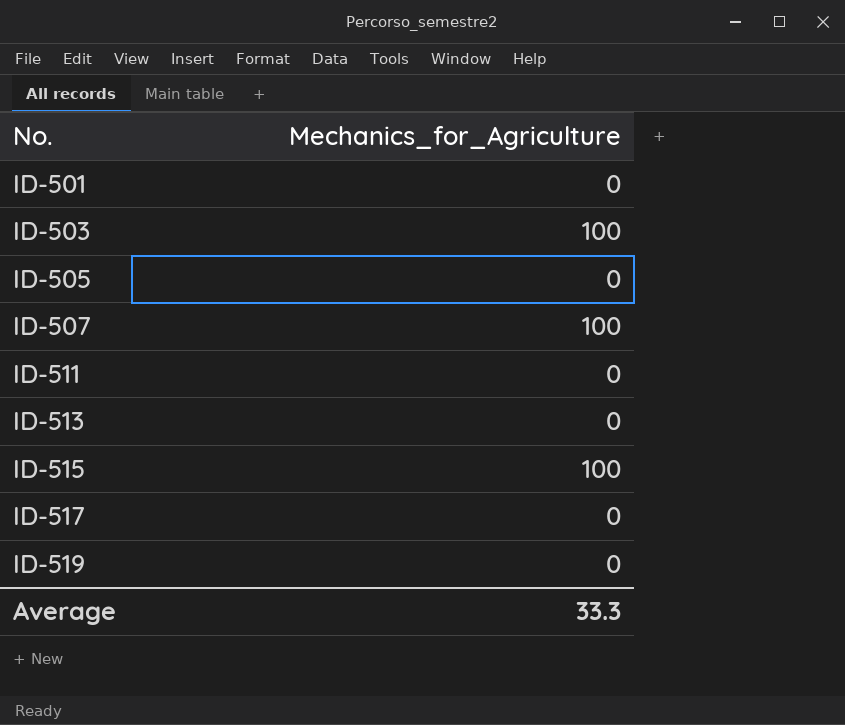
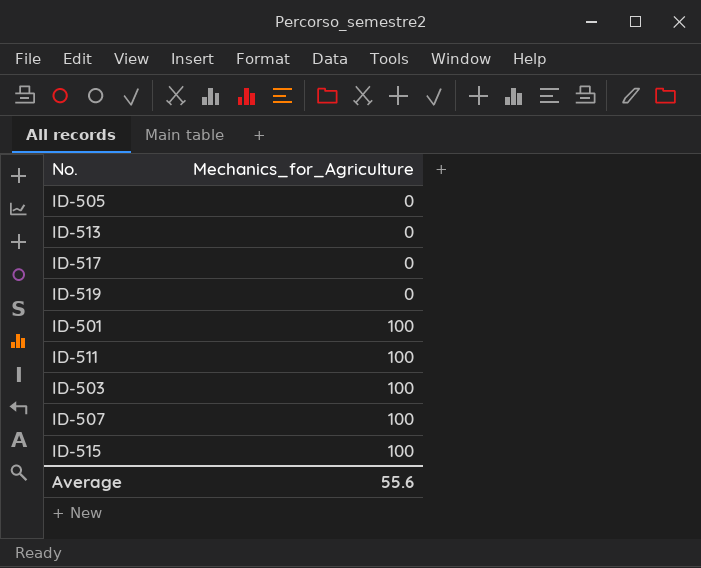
row order: No. ascending -> Mechanics_for_Agriculture ascending
ID-501 | Mechanics_for_Agriculture: 0 -> 100
ID-511 | Mechanics_for_Agriculture: 0 -> 100
Average | Mechanics_for_Agriculture: 33.3 -> 55.6

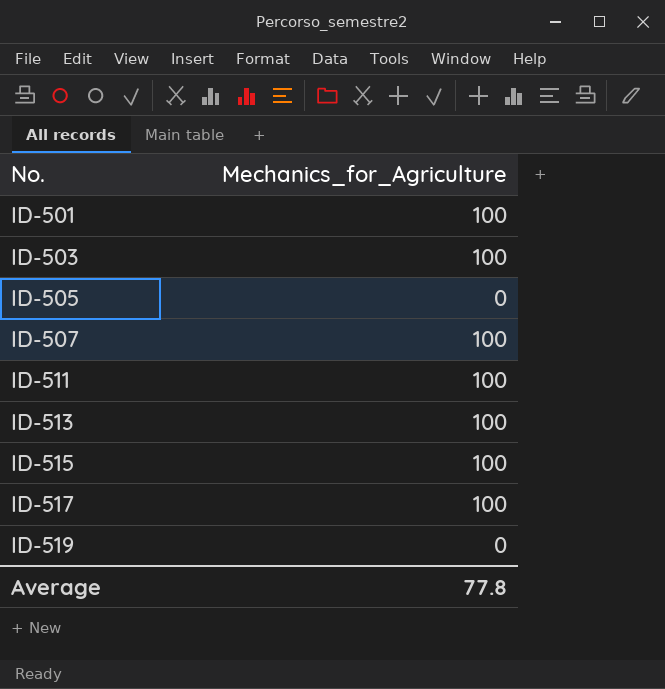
row order: Mechanics_for_Agriculture ascending -> No. ascending
ID-513 | Mechanics_for_Agriculture: 0 -> 100
ID-517 | Mechanics_for_Agriculture: 0 -> 100
Average | Mechanics_for_Agriculture: 55.6 -> 77.8

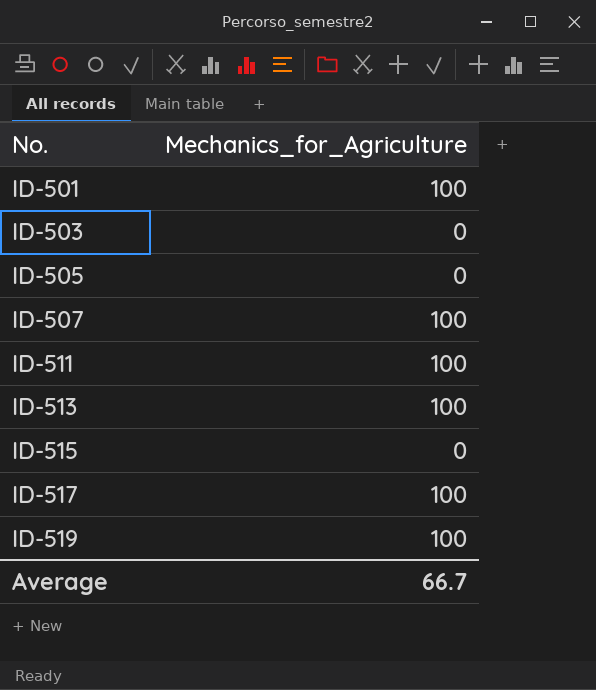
ID-503 | Mechanics_for_Agriculture: 100 -> 0
ID-515 | Mechanics_for_Agriculture: 100 -> 0
ID-519 | Mechanics_for_Agriculture: 0 -> 100
Average | Mechanics_for_Agriculture: 77.8 -> 66.7

